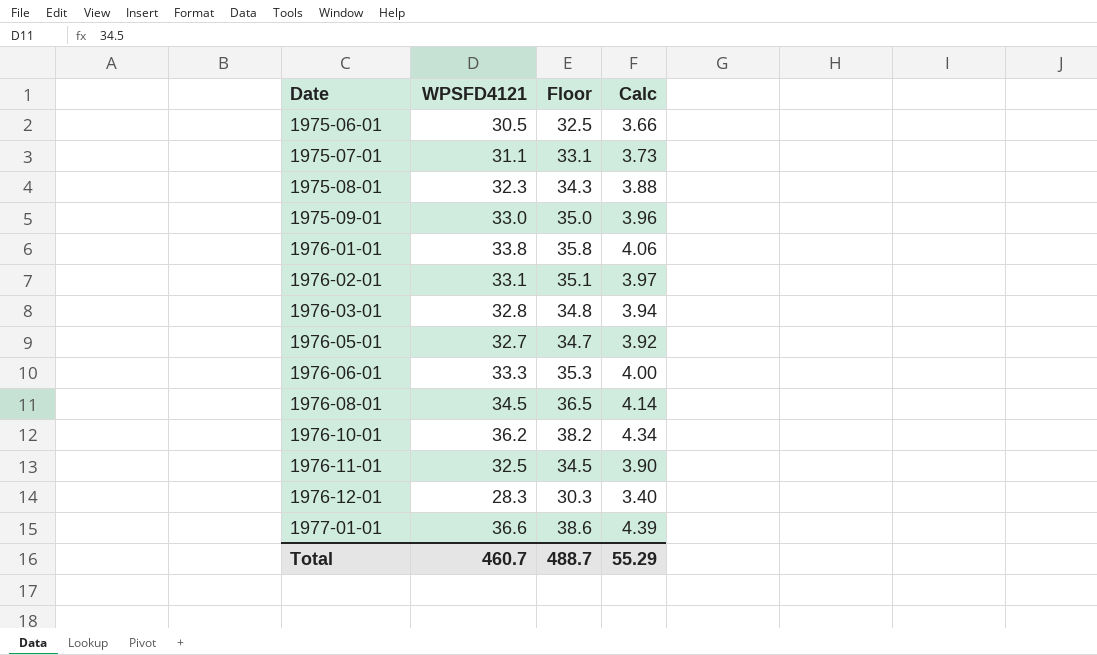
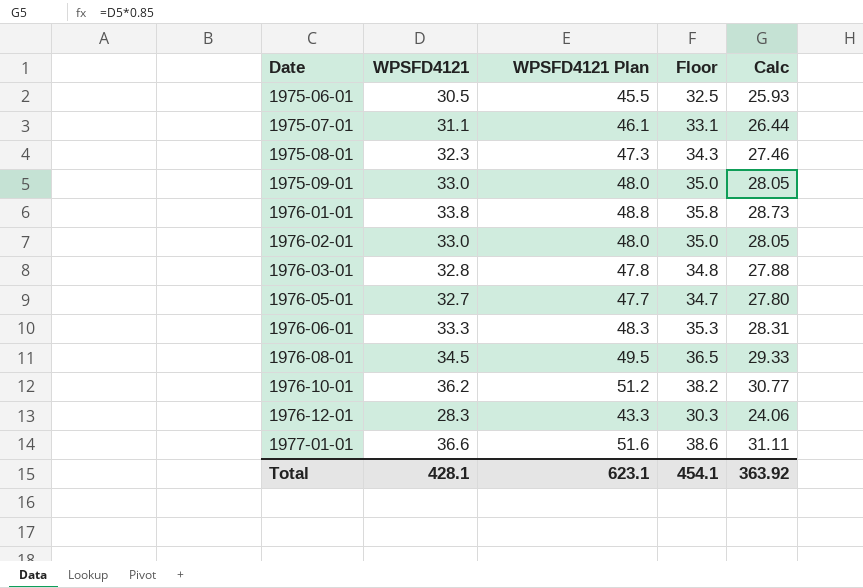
column WPSFD4121 Plan | formula: none -> [WPSFD4121] + 15
column Calc | formula: [WPSFD4121] * 0.12 -> [WPSFD4121] * 0.85
row 1976-11-01: 32.5 | 34.5 | 3.90 -> none
1976-02-01 | WPSFD4121: 33.1 -> 33.0
1976-02-01 | Floor: 35.1 -> 35.0
Total | WPSFD4121: 460.7 -> 428.1
Total | Floor: 488.7 -> 454.1
Total | Calc: 55.29 -> 363.92

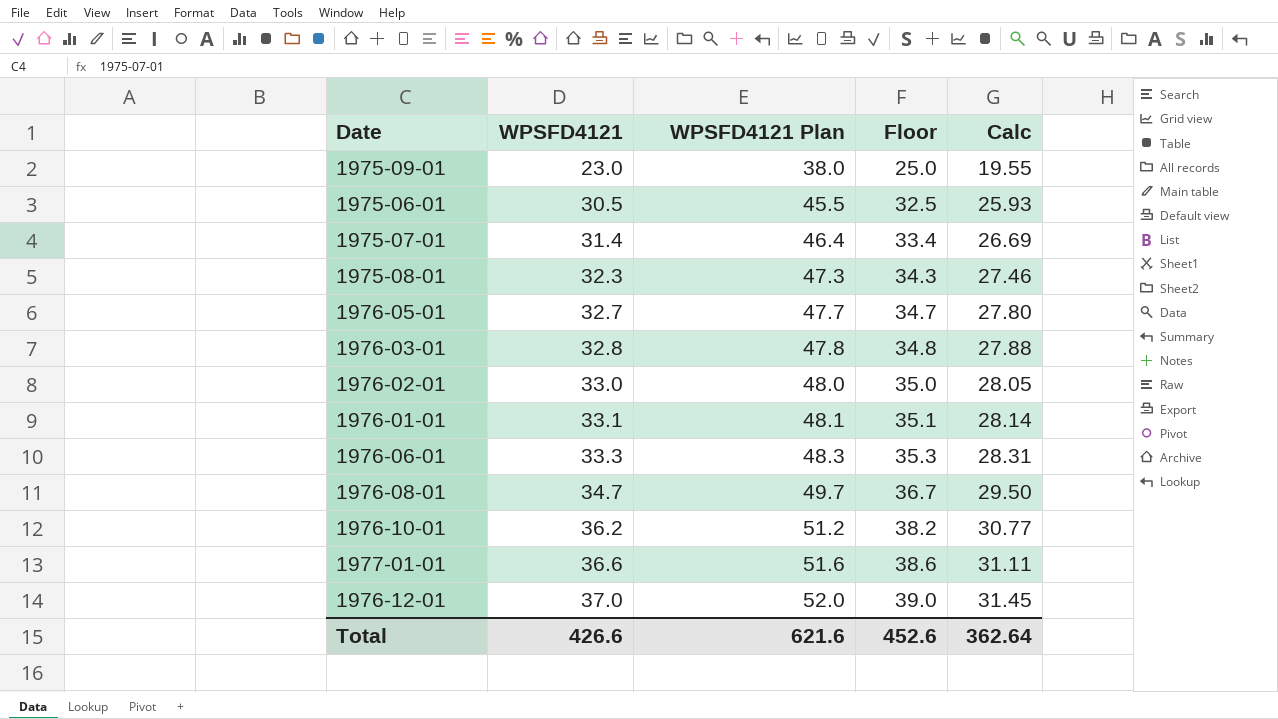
row order: Date ascending -> WPSFD4121 ascending
1975-09-01 | WPSFD4121: 33.0 -> 23.0
1975-09-01 | WPSFD4121 Plan: 48.0 -> 38.0
1975-09-01 | Floor: 35.0 -> 25.0
1975-09-01 | Calc: 28.05 -> 19.55
1975-07-01 | WPSFD4121: 31.1 -> 31.4
1975-07-01 | WPSFD4121 Plan: 46.1 -> 46.4
1975-07-01 | Floor: 33.1 -> 33.4
1975-07-01 | Calc: 26.44 -> 26.69
1976-01-01 | WPSFD4121: 33.8 -> 33.1
1976-01-01 | WPSFD4121 Plan: 48.8 -> 48.1
1976-01-01 | Floor: 35.8 -> 35.1
1976-01-01 | Calc: 28.73 -> 28.14
1976-08-01 | WPSFD4121: 34.5 -> 34.7
1976-08-01 | WPSFD4121 Plan: 49.5 -> 49.7
1976-08-01 | Floor: 36.5 -> 36.7
1976-08-01 | Calc: 29.33 -> 29.50
1976-12-01 | WPSFD4121: 28.3 -> 37.0
1976-12-01 | WPSFD4121 Plan: 43.3 -> 52.0
1976-12-01 | Floor: 30.3 -> 39.0
1976-12-01 | Calc: 24.06 -> 31.45
Total | WPSFD4121: 428.1 -> 426.6
Total | WPSFD4121 Plan: 623.1 -> 621.6
Total | Floor: 454.1 -> 452.6
Total | Calc: 363.92 -> 362.64

